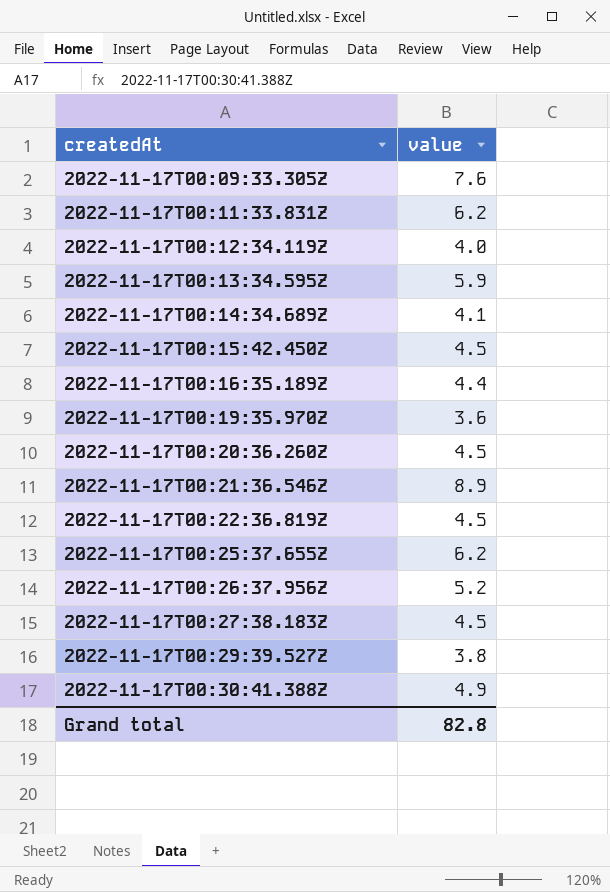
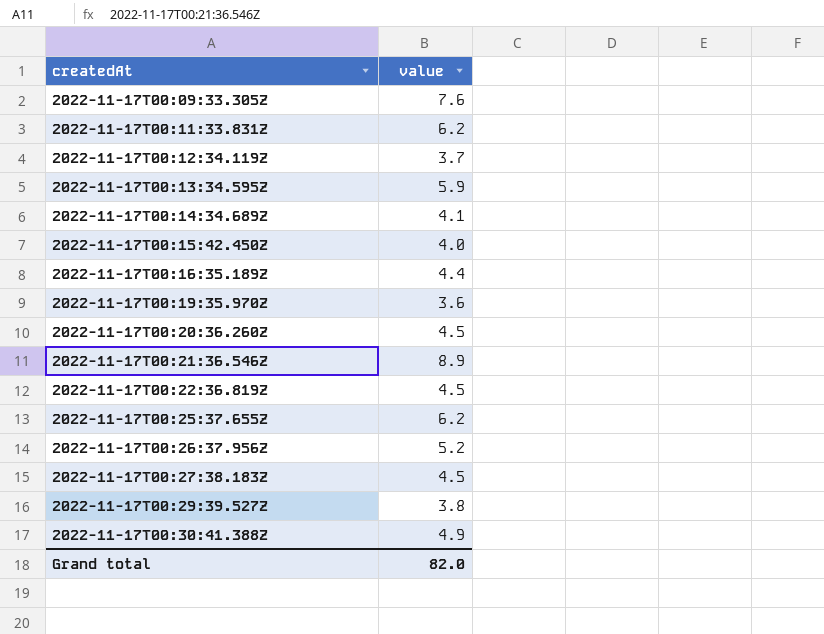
2022-11-17T00:12:34.119Z | value: 4.0 -> 3.7
2022-11-17T00:15:42.450Z | value: 4.5 -> 4.0
Grand total | value: 82.8 -> 82.0

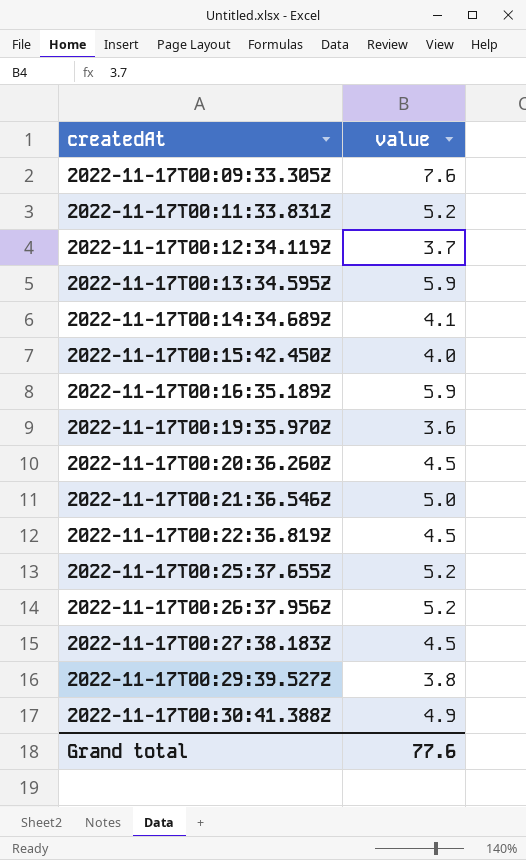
2022-11-17T00:11:33.831Z | value: 6.2 -> 5.2
2022-11-17T00:16:35.189Z | value: 4.4 -> 5.9
2022-11-17T00:21:36.546Z | value: 8.9 -> 5.0
2022-11-17T00:25:37.655Z | value: 6.2 -> 5.2
Grand total | value: 82.0 -> 77.6

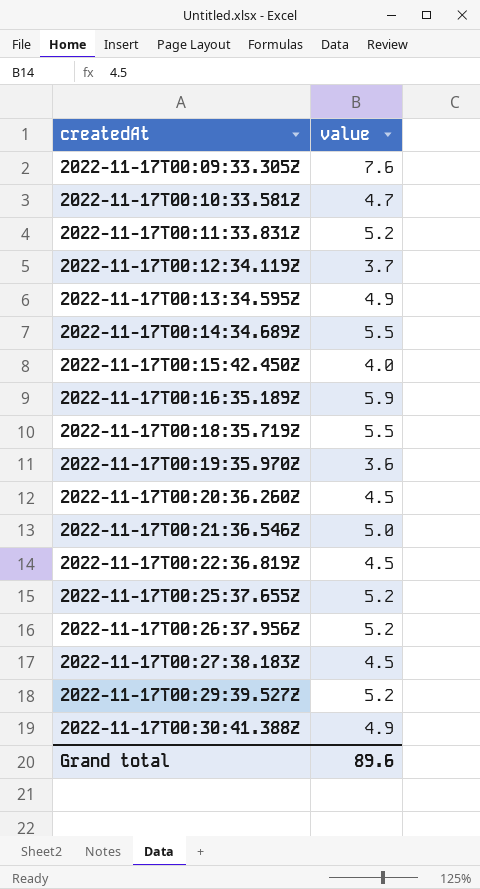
row 2022-11-17T00:10:33.581Z: none -> 4.7
2022-11-17T00:13:34.595Z | value: 5.9 -> 4.9
2022-11-17T00:14:34.689Z | value: 4.1 -> 5.5
row 2022-11-17T00:18:35.719Z: none -> 5.5
2022-11-17T00:29:39.527Z | value: 3.8 -> 5.2
Grand total | value: 77.6 -> 89.6

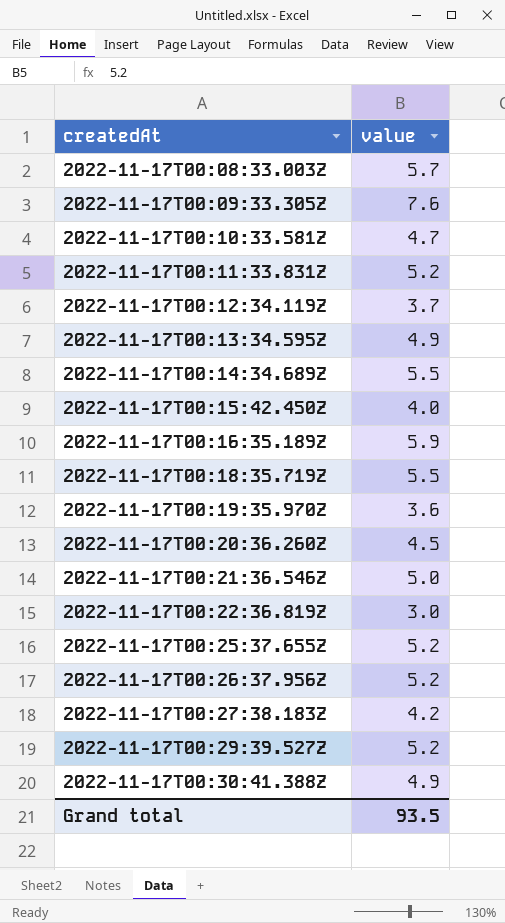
row 2022-11-17T00:08:33.003Z: none -> 5.7
2022-11-17T00:22:36.819Z | value: 4.5 -> 3.0
2022-11-17T00:27:38.183Z | value: 4.5 -> 4.2
Grand total | value: 89.6 -> 93.5

